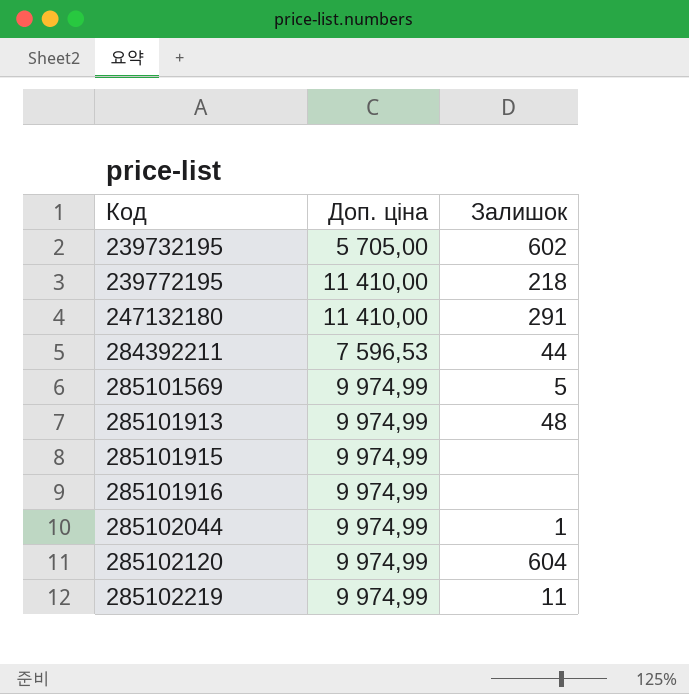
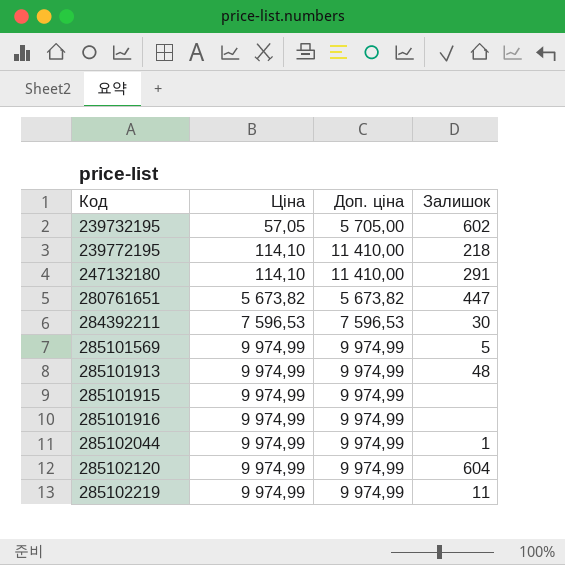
column Ціна | position: none -> 2
row 280761651: none -> 5 673,82 | 5 673,82 | 447
284392211 | Залишок: 44 -> 30

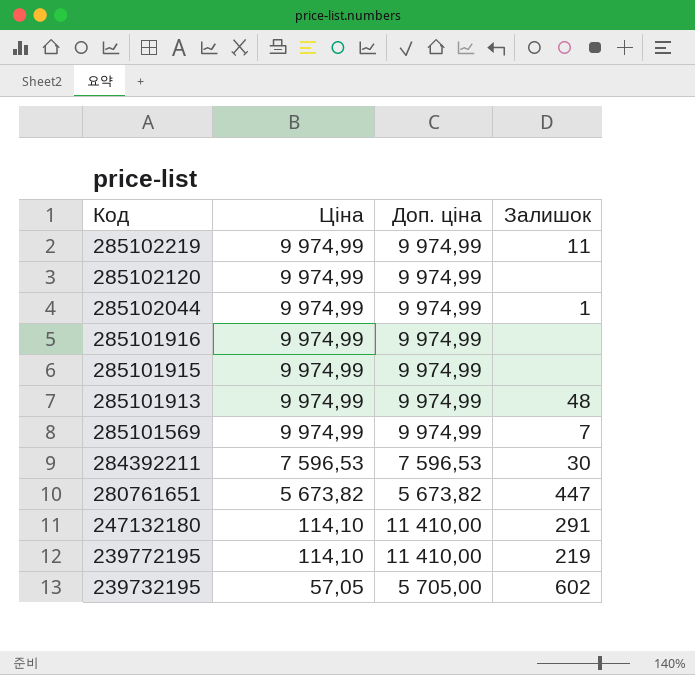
row order: Код ascending -> Код descending
285102120 | Залишок: 604 -> none
285101569 | Залишок: 5 -> 7
239772195 | Залишок: 218 -> 219

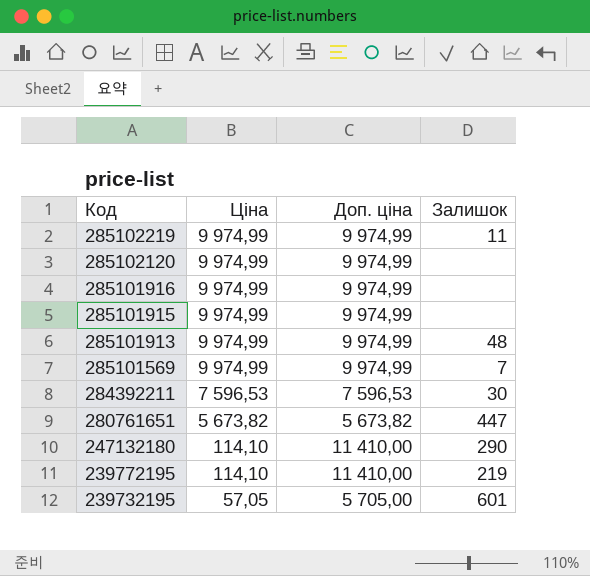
row 285102044: 9 974,99 | 9 974,99 | 1 -> none
247132180 | Залишок: 291 -> 290
239732195 | Залишок: 602 -> 601

